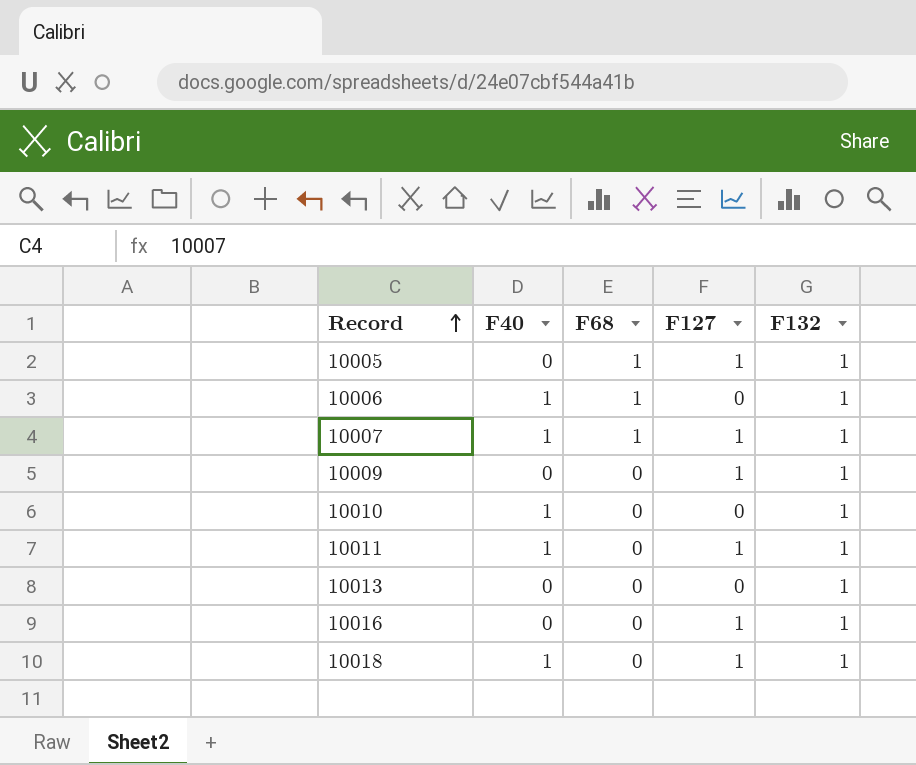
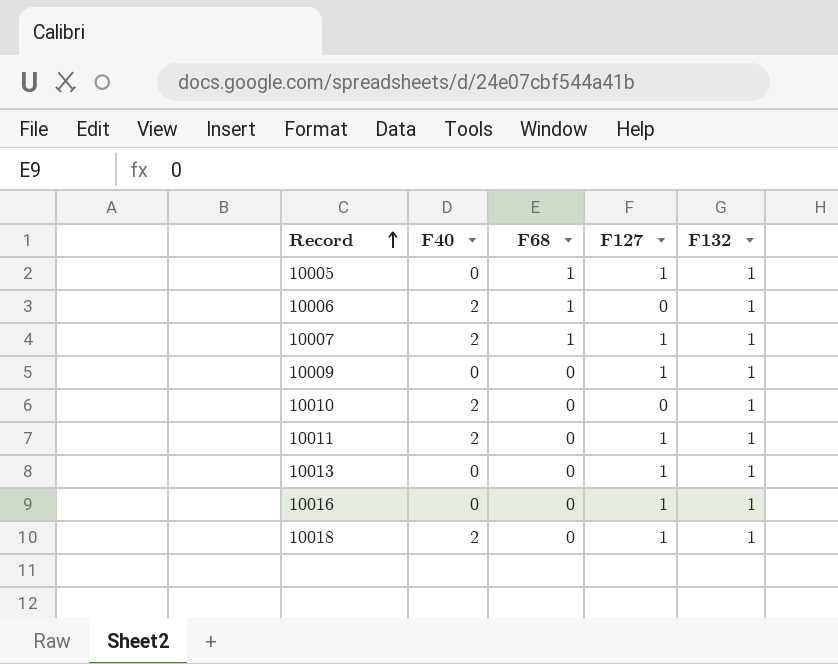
10006 | F40: 1 -> 2
10007 | F40: 1 -> 2
10010 | F40: 1 -> 2
10011 | F40: 1 -> 2
10013 | F127: 0 -> 1
10018 | F40: 1 -> 2

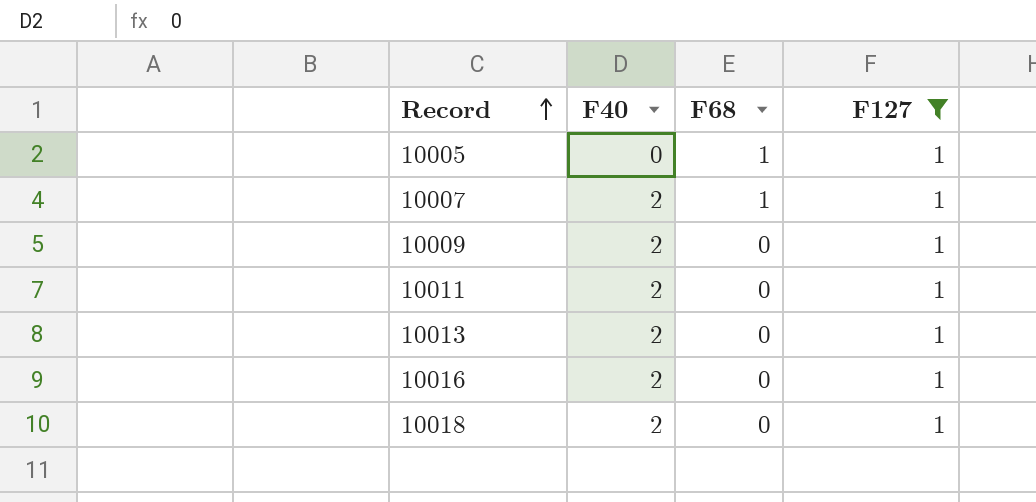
filter: none -> F127 = 1
column F132 | position: 5 -> none
10009 | F40: 0 -> 2
10013 | F40: 0 -> 2
10016 | F40: 0 -> 2

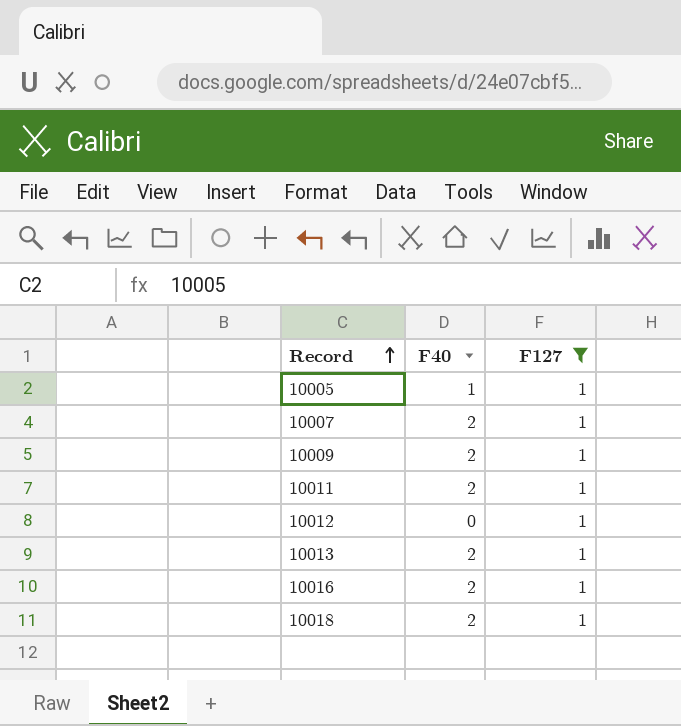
column F68 | position: 3 -> none
10005 | F40: 0 -> 1
row 10012: none -> 0 | 1

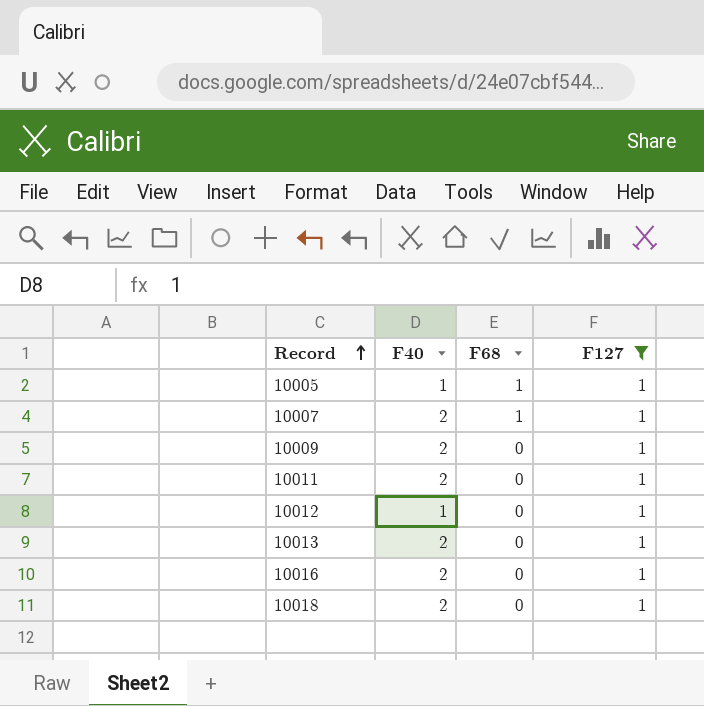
column F68 | position: none -> 3
10012 | F40: 0 -> 1

